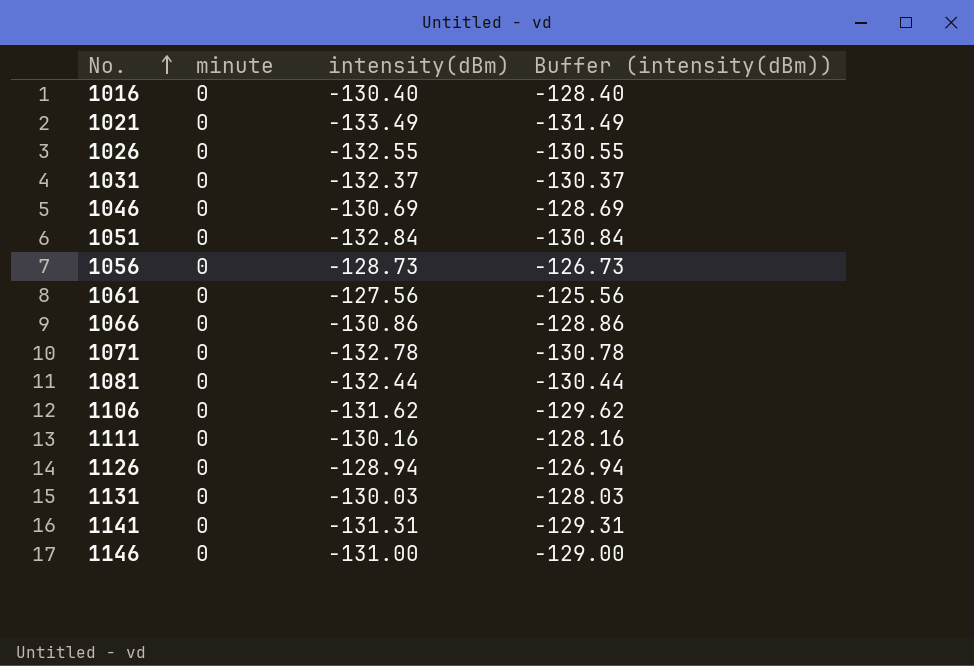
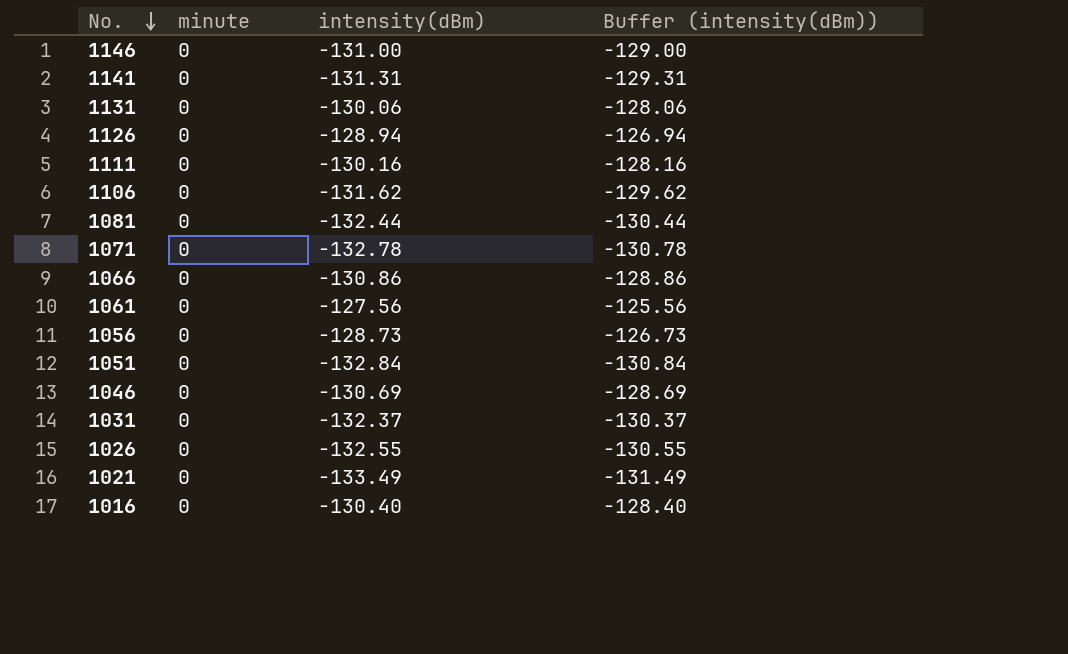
row order: No. ascending -> No. descending
1131 | intensity(dBm): -130.03 -> -130.06
1131 | Buffer (intensity(dBm)): -128.03 -> -128.06

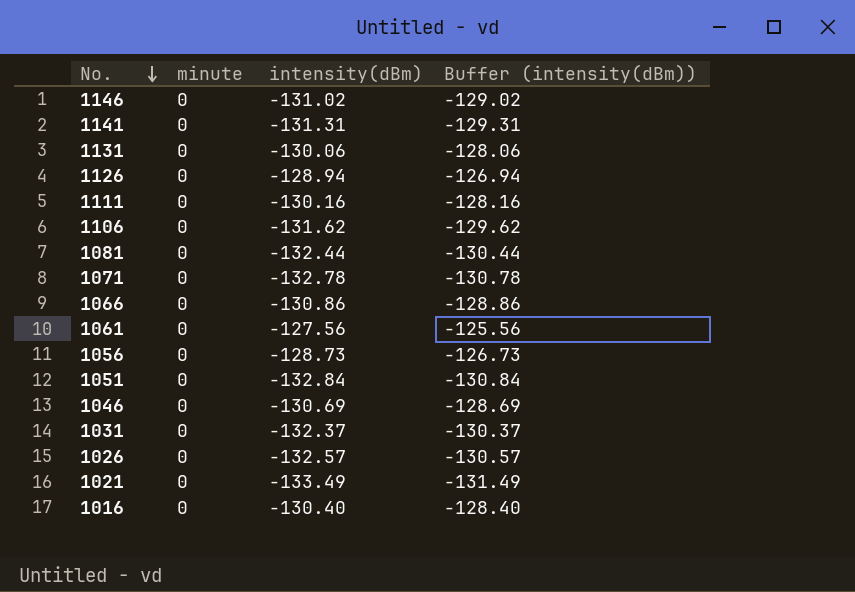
1146 | intensity(dBm): -131.00 -> -131.02
1146 | Buffer (intensity(dBm)): -129.00 -> -129.02
1026 | intensity(dBm): -132.55 -> -132.57
1026 | Buffer (intensity(dBm)): -130.55 -> -130.57

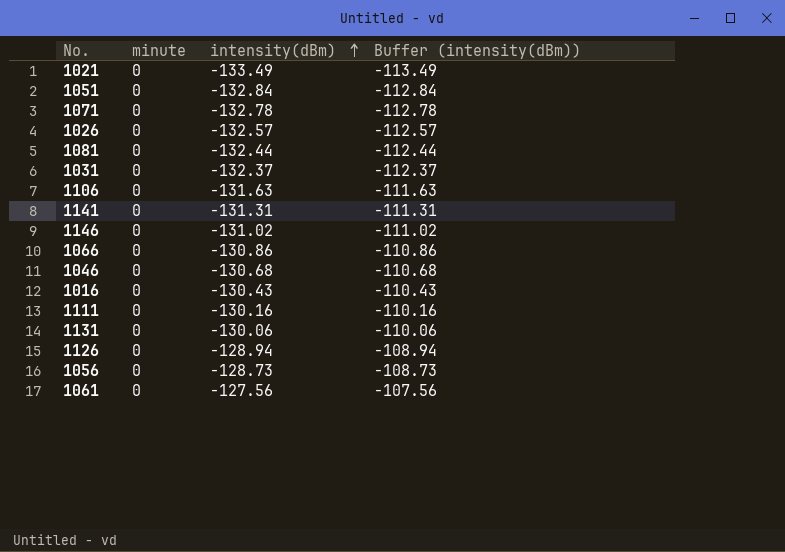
row order: No. descending -> intensity(dBm) ascending
column Buffer (intensity(dBm)) | formula: [intensity(dBm)] + 2 -> [intensity(dBm)] + 20
1106 | intensity(dBm): -131.62 -> -131.63
1046 | intensity(dBm): -130.69 -> -130.68
1016 | intensity(dBm): -130.40 -> -130.43

